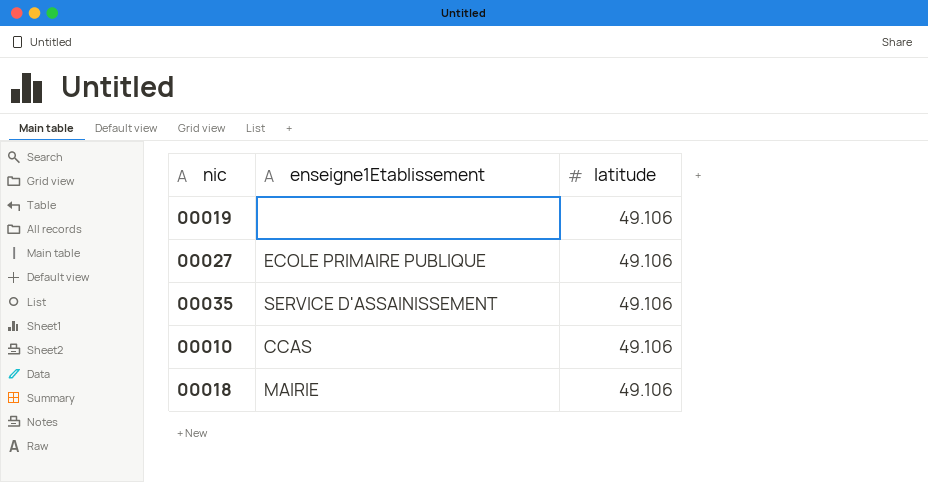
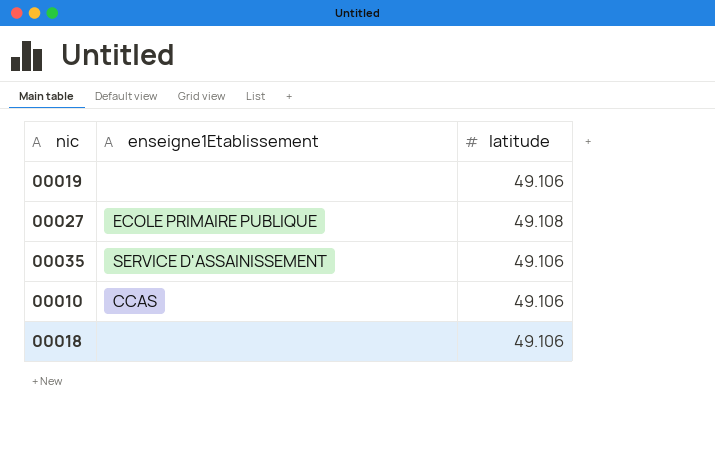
00027 | latitude: 49.106 -> 49.108
00018 | enseigne1Etablissement: MAIRIE -> none

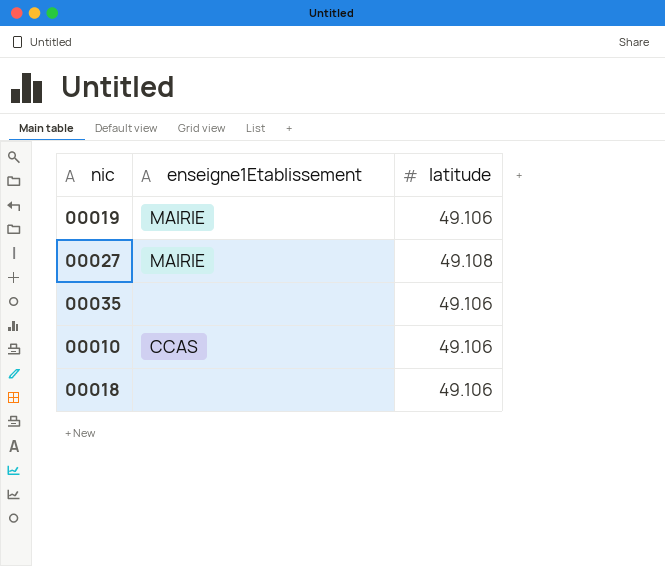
00019 | enseigne1Etablissement: none -> MAIRIE
00027 | enseigne1Etablissement: ECOLE PRIMAIRE PUBLIQUE -> MAIRIE
00035 | enseigne1Etablissement: SERVICE D'ASSAINISSEMENT -> none

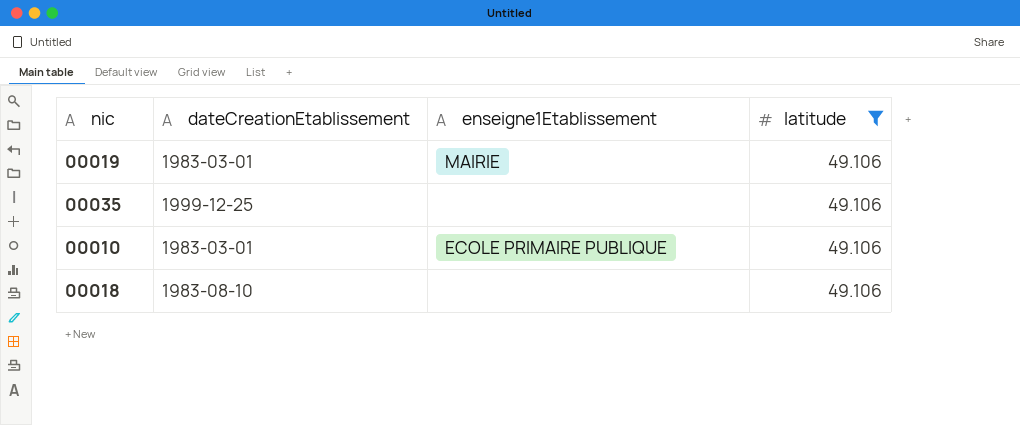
filter: none -> latitude = 49.106
column dateCreationEtablissement | position: none -> 2
00010 | enseigne1Etablissement: CCAS -> ECOLE PRIMAIRE PUBLIQUE

